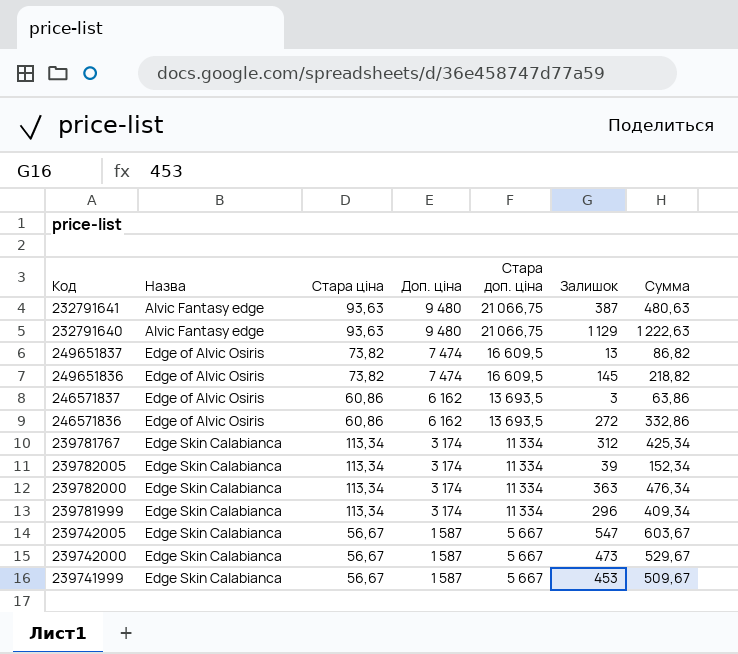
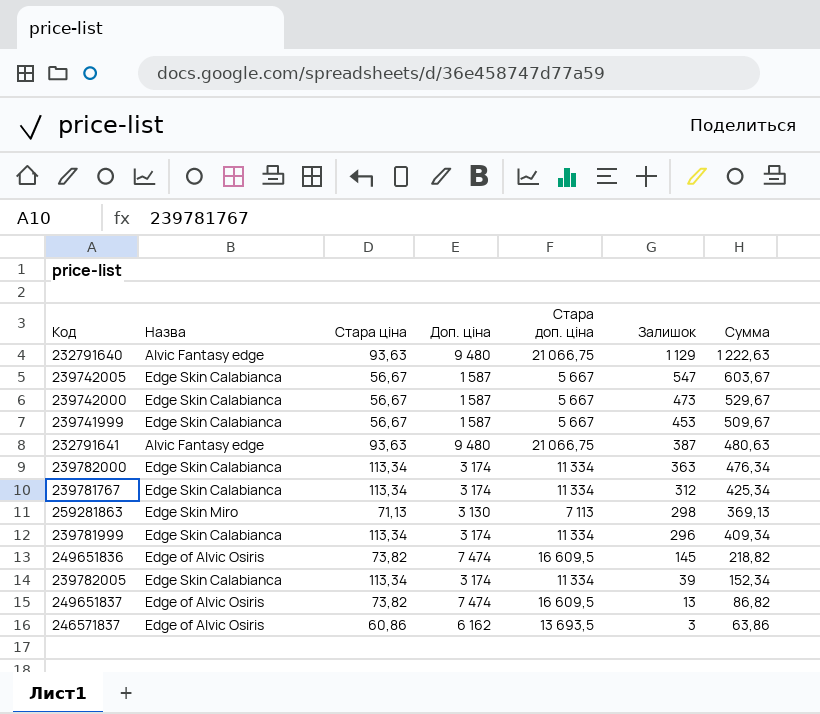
row order: Назва ascending -> Залишок descending
row 246571836: Edge of Alvic Osiris | 60,86 | 6 162 | 13 693,5 | 272 | 332,86 -> none
row 259281863: none -> Edge Skin Miro | 71,13 | 3 130 | 7 113 | 298 | 369,13

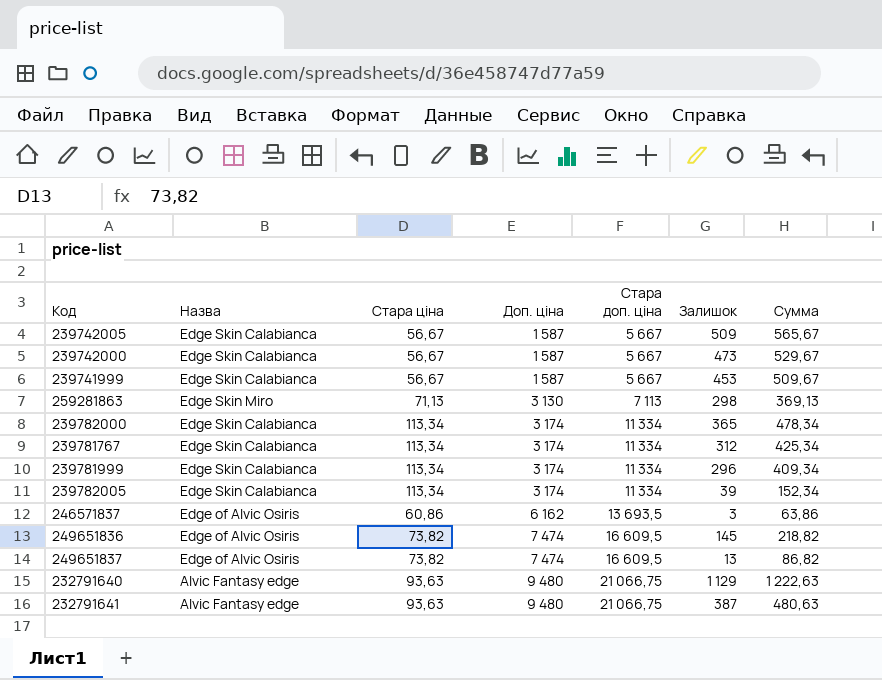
row order: Залишок descending -> Доп. ціна ascending
239742005 | Залишок: 547 -> 509
239742005 | Сумма: 603,67 -> 565,67
239782000 | Залишок: 363 -> 365
239782000 | Сумма: 476,34 -> 478,34

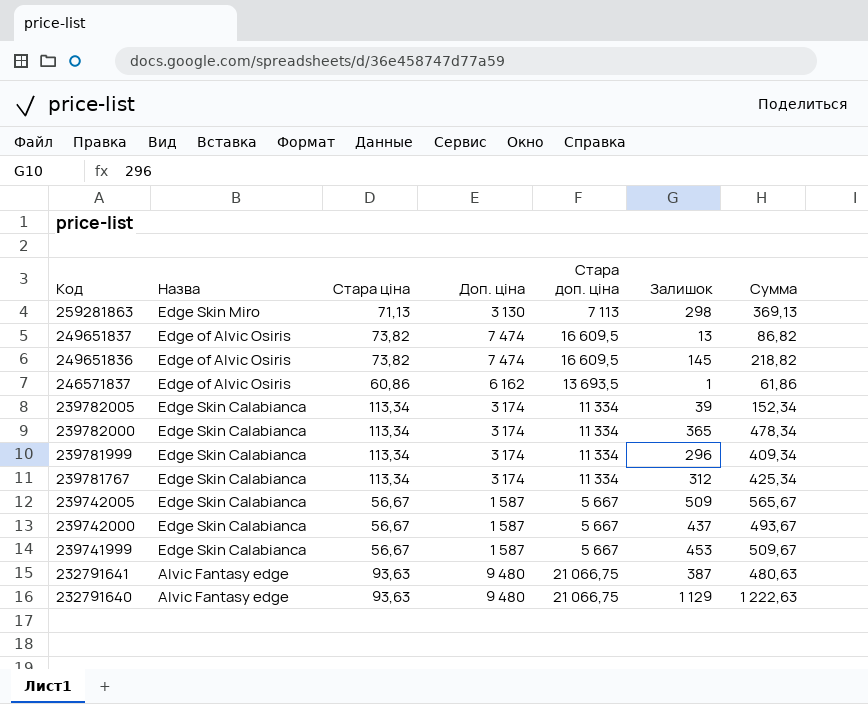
row order: Доп. ціна ascending -> Код descending
246571837 | Залишок: 3 -> 1
246571837 | Сумма: 63,86 -> 61,86
239742000 | Залишок: 473 -> 437
239742000 | Сумма: 529,67 -> 493,67

